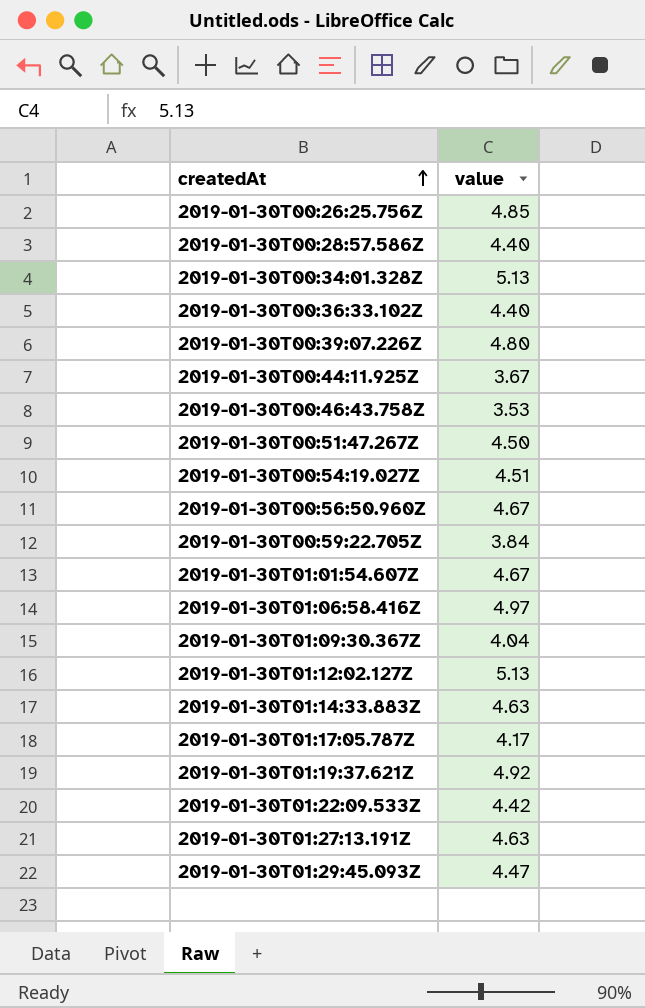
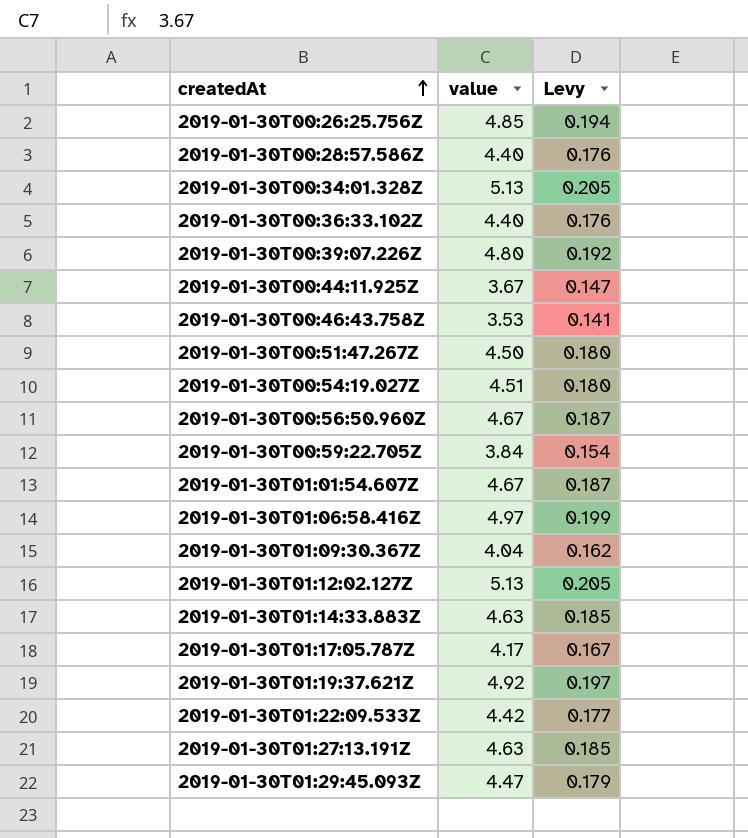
column Levy | formula: none -> [value] * 0.04

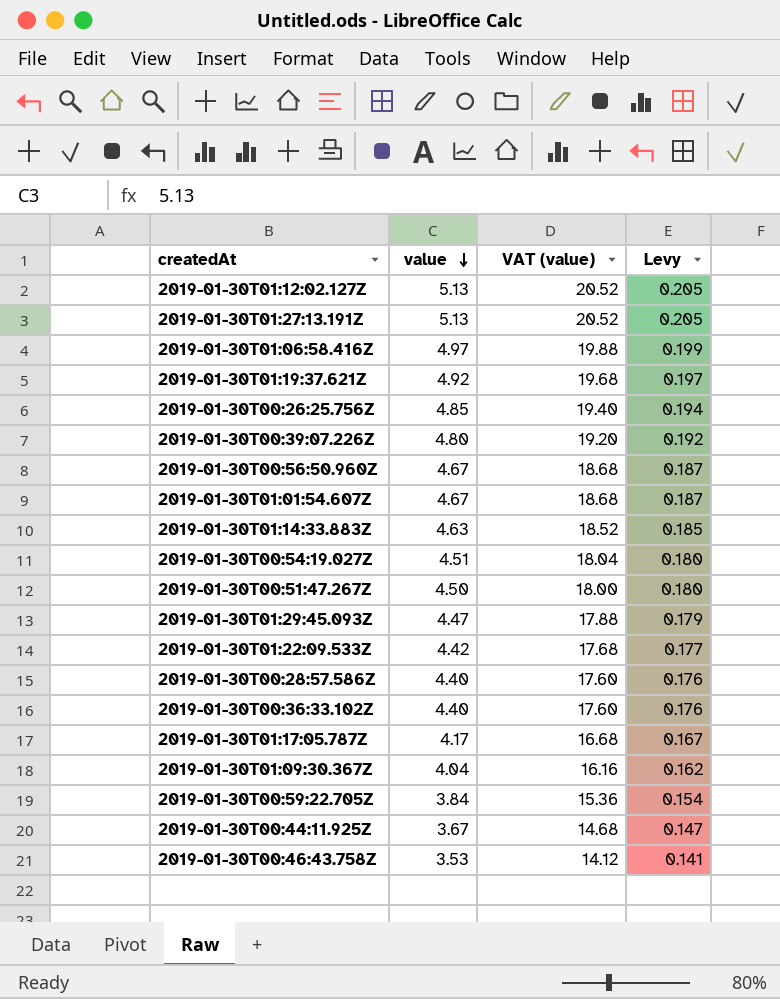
row order: createdAt ascending -> value descending
column VAT (value) | formula: none -> [value] * 4
row 2019-01-30T00:34:01.328Z: 5.13 | 0.205 -> none
2019-01-30T01:27:13.191Z | value: 4.63 -> 5.13
2019-01-30T01:27:13.191Z | Levy: 0.185 -> 0.205

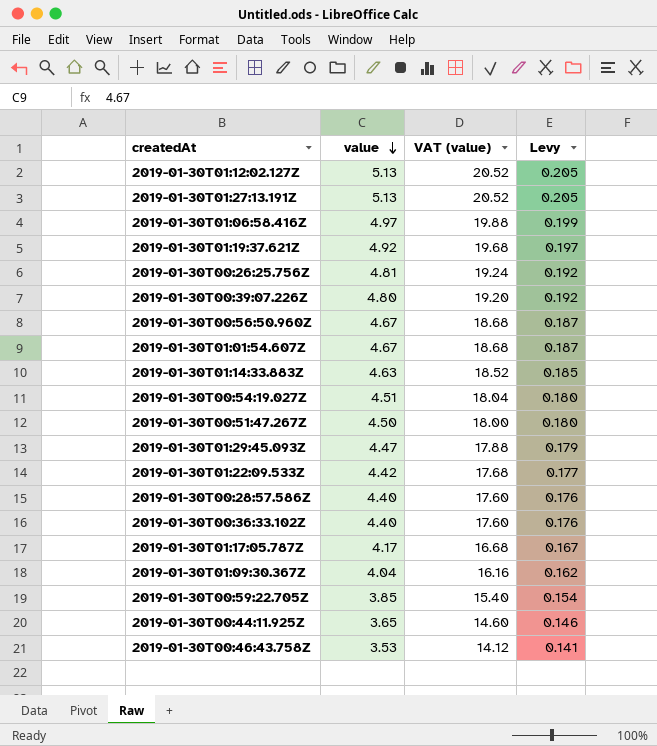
2019-01-30T00:26:25.756Z | value: 4.85 -> 4.81
2019-01-30T00:26:25.756Z | VAT (value): 19.40 -> 19.24
2019-01-30T00:26:25.756Z | Levy: 0.194 -> 0.192
2019-01-30T00:59:22.705Z | value: 3.84 -> 3.85
2019-01-30T00:59:22.705Z | VAT (value): 15.36 -> 15.40
2019-01-30T00:44:11.925Z | value: 3.67 -> 3.65
2019-01-30T00:44:11.925Z | VAT (value): 14.68 -> 14.60
2019-01-30T00:44:11.925Z | Levy: 0.147 -> 0.146

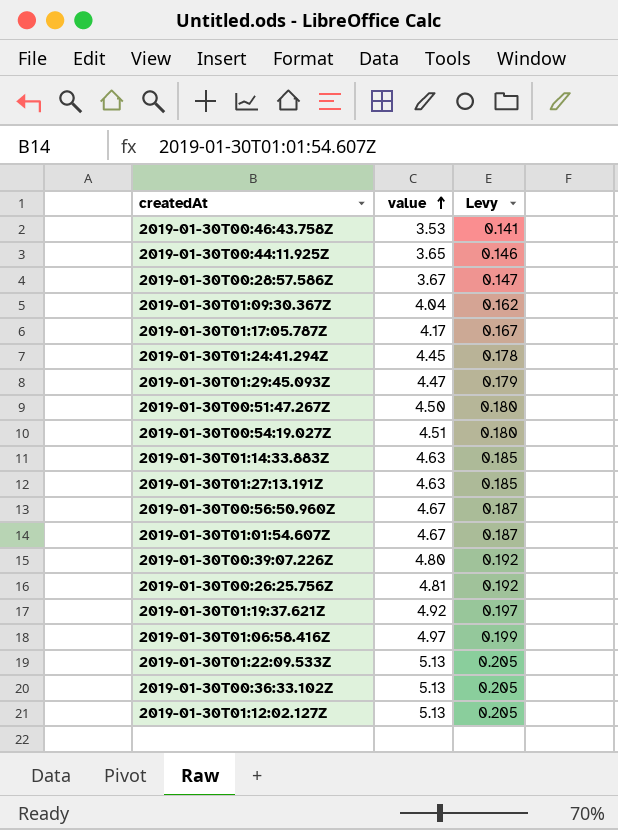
row order: value descending -> value ascending
column VAT (value) | formula: [value] * 4 -> none
row 2019-01-30T00:59:22.705Z: 3.85 | 15.40 | 0.154 -> none
2019-01-30T00:28:57.586Z | value: 4.40 -> 3.67
2019-01-30T00:28:57.586Z | Levy: 0.176 -> 0.147
row 2019-01-30T01:24:41.294Z: none -> 4.45 | 0.178
2019-01-30T01:27:13.191Z | value: 5.13 -> 4.63
2019-01-30T01:27:13.191Z | Levy: 0.205 -> 0.185
2019-01-30T01:22:09.533Z | value: 4.42 -> 5.13
2019-01-30T01:22:09.533Z | Levy: 0.177 -> 0.205
2019-01-30T00:36:33.102Z | value: 4.40 -> 5.13
2019-01-30T00:36:33.102Z | Levy: 0.176 -> 0.205

